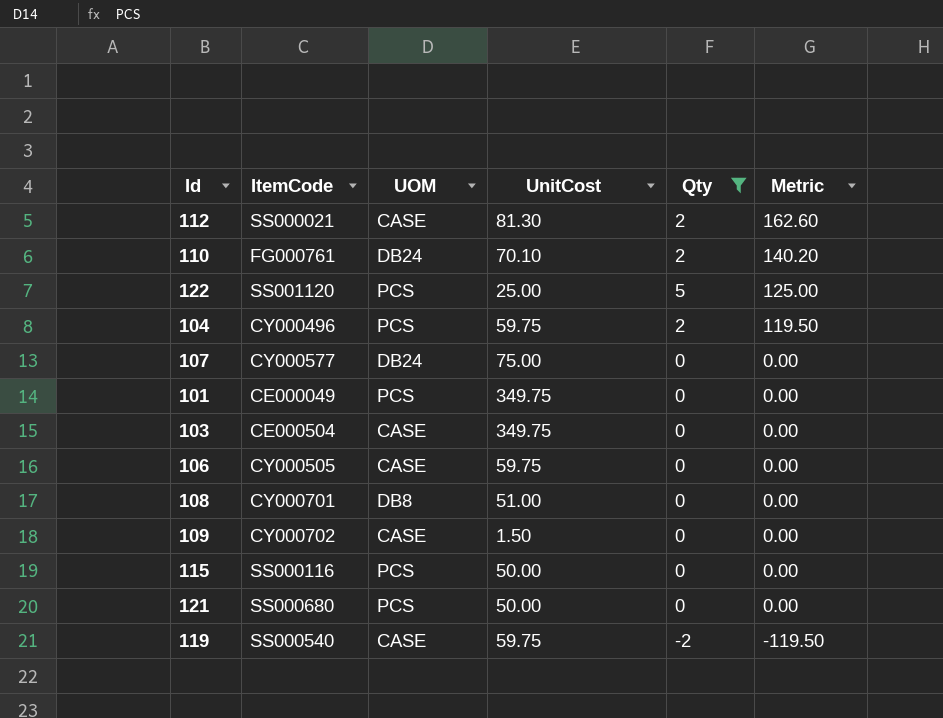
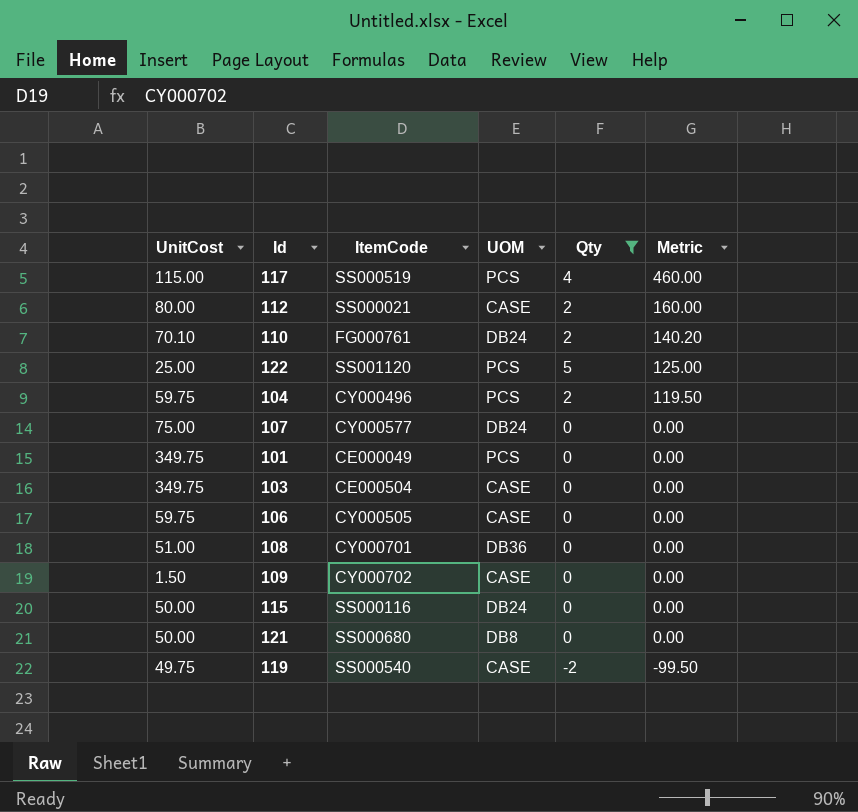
column UnitCost | position: 4 -> 1
row 117: none -> 115.00 | SS000519 | PCS | 4 | 460.00
112 | UnitCost: 81.30 -> 80.00
112 | Metric: 162.60 -> 160.00
108 | UOM: DB8 -> DB36
115 | UOM: PCS -> DB24
121 | UOM: PCS -> DB8
119 | UnitCost: 59.75 -> 49.75
119 | Metric: -119.50 -> -99.50

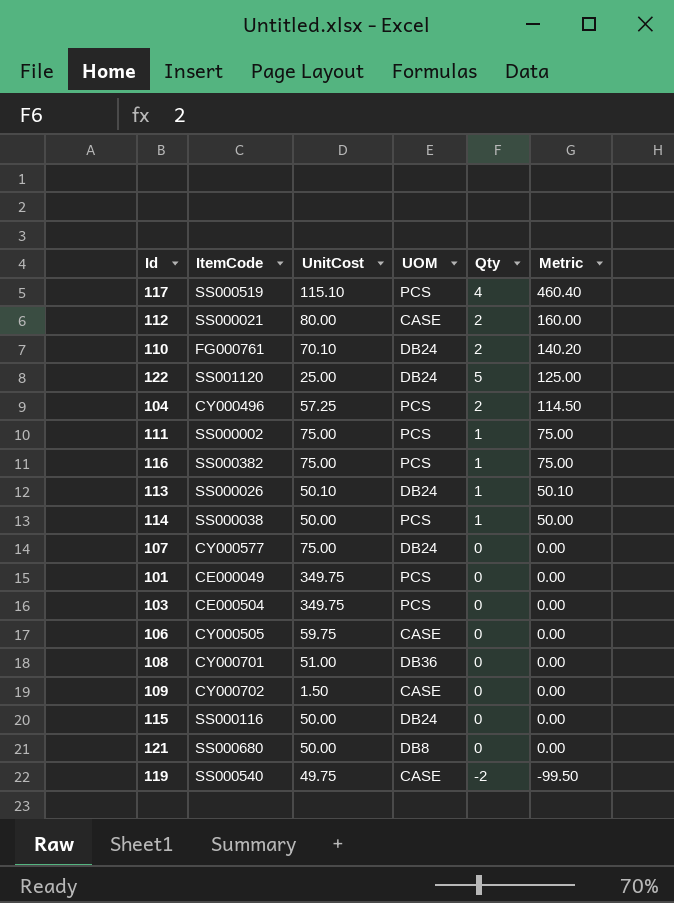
filter: Qty != 1 -> none
column UnitCost | position: 1 -> 3
117 | UnitCost: 115.00 -> 115.10
117 | Metric: 460.00 -> 460.40
122 | UOM: PCS -> DB24
104 | UnitCost: 59.75 -> 57.25
104 | Metric: 119.50 -> 114.50
103 | UOM: CASE -> PCS

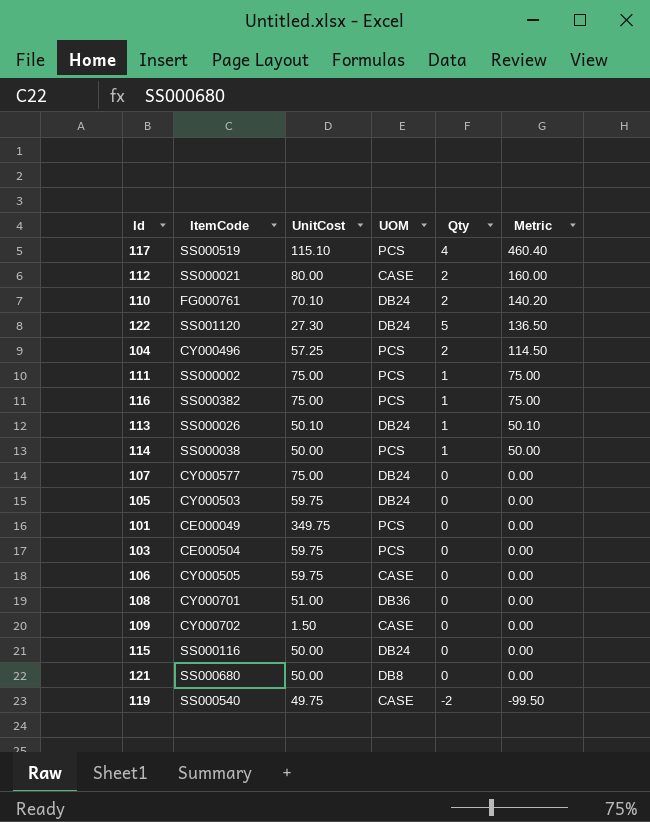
122 | UnitCost: 25.00 -> 27.30
122 | Metric: 125.00 -> 136.50
row 105: none -> CY000503 | 59.75 | DB24 | 0 | 0.00
103 | UnitCost: 349.75 -> 59.75

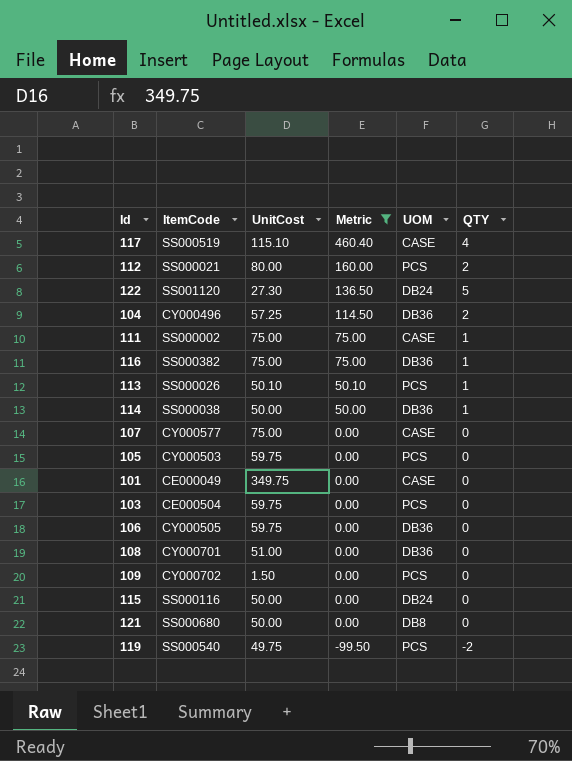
filter: none -> Metric != 140.20
column Metric | position: 6 -> 4
column name: Qty -> QTY
117 | UOM: PCS -> CASE
112 | UOM: CASE -> PCS
104 | UOM: PCS -> DB36
111 | UOM: PCS -> CASE
116 | UOM: PCS -> DB36
113 | UOM: DB24 -> PCS
114 | UOM: PCS -> DB36
107 | UOM: DB24 -> CASE
105 | UOM: DB24 -> PCS
101 | UOM: PCS -> CASE
106 | UOM: CASE -> DB36
109 | UOM: CASE -> PCS
119 | UOM: CASE -> PCS

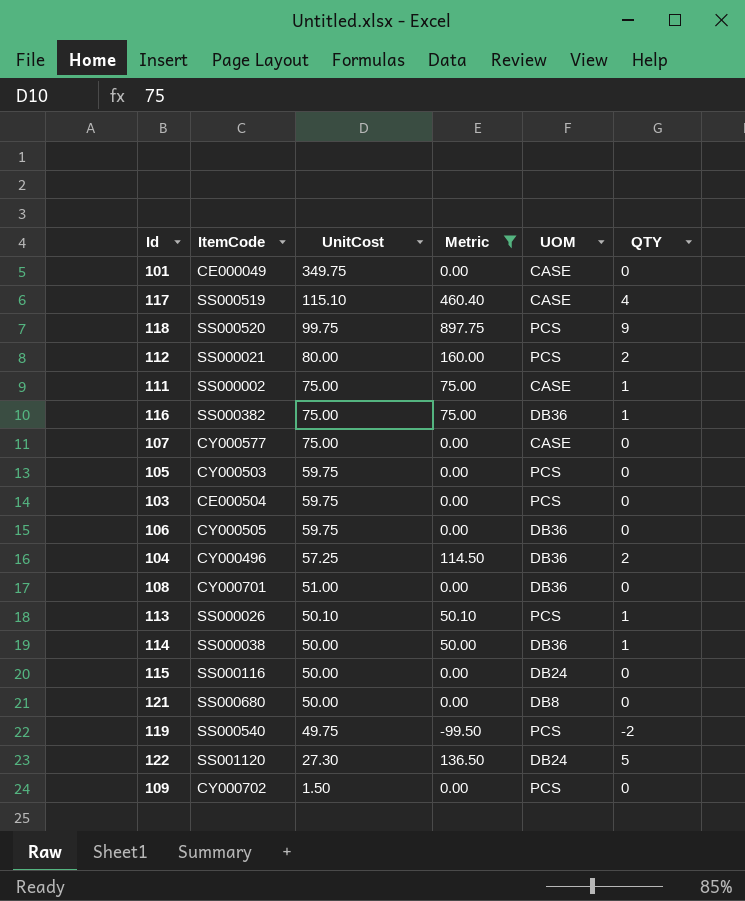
row order: Metric descending -> UnitCost descending
row 118: none -> SS000520 | 99.75 | 897.75 | PCS | 9

